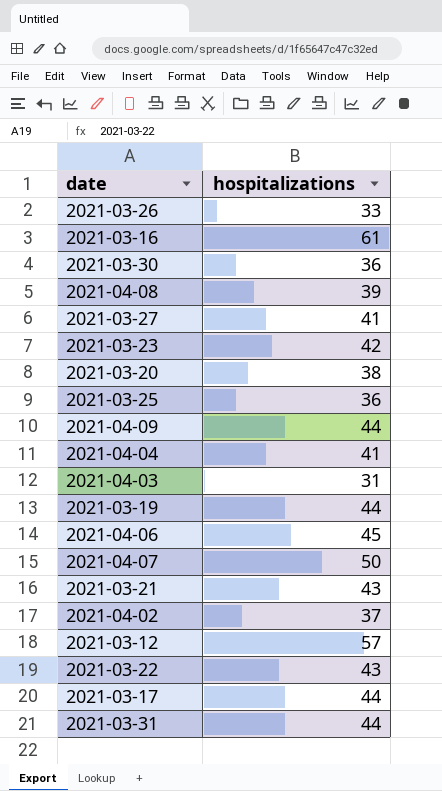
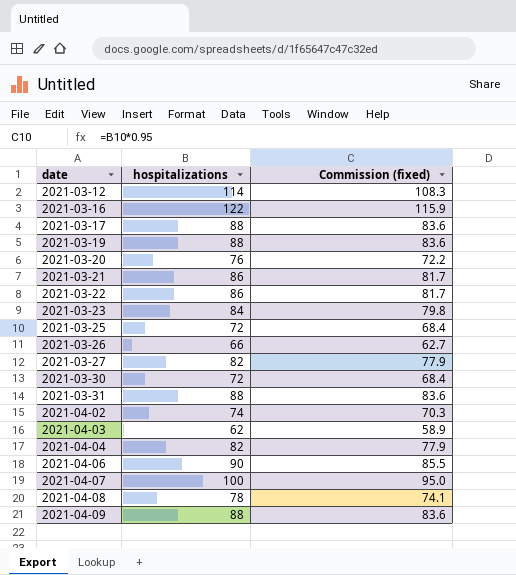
row order: none -> date ascending
column Commission (fixed) | formula: none -> [hospitalizations] * 0.95
2021-03-12 | hospitalizations: 57 -> 114
2021-03-16 | hospitalizations: 61 -> 122
2021-03-17 | hospitalizations: 44 -> 88
2021-03-19 | hospitalizations: 44 -> 88
2021-03-20 | hospitalizations: 38 -> 76
2021-03-21 | hospitalizations: 43 -> 86
2021-03-22 | hospitalizations: 43 -> 86
2021-03-23 | hospitalizations: 42 -> 84
2021-03-25 | hospitalizations: 36 -> 72
2021-03-26 | hospitalizations: 33 -> 66
2021-03-27 | hospitalizations: 41 -> 82
2021-03-30 | hospitalizations: 36 -> 72
2021-03-31 | hospitalizations: 44 -> 88
2021-04-02 | hospitalizations: 37 -> 74
2021-04-03 | hospitalizations: 31 -> 62
2021-04-04 | hospitalizations: 41 -> 82
2021-04-06 | hospitalizations: 45 -> 90
2021-04-07 | hospitalizations: 50 -> 100
2021-04-08 | hospitalizations: 39 -> 78
2021-04-09 | hospitalizations: 44 -> 88

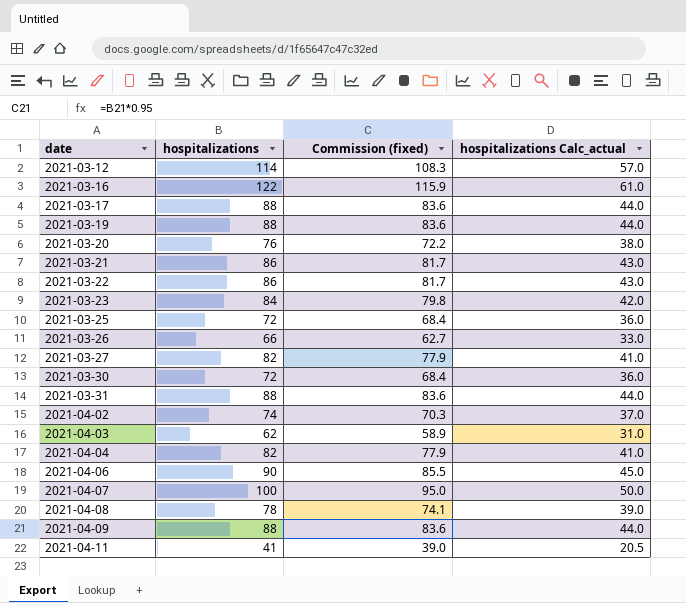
column hospitalizations Calc_actual | formula: none -> [hospitalizations] * 0.5
row 2021-04-11: none -> 41 | 39.0 | 20.5

